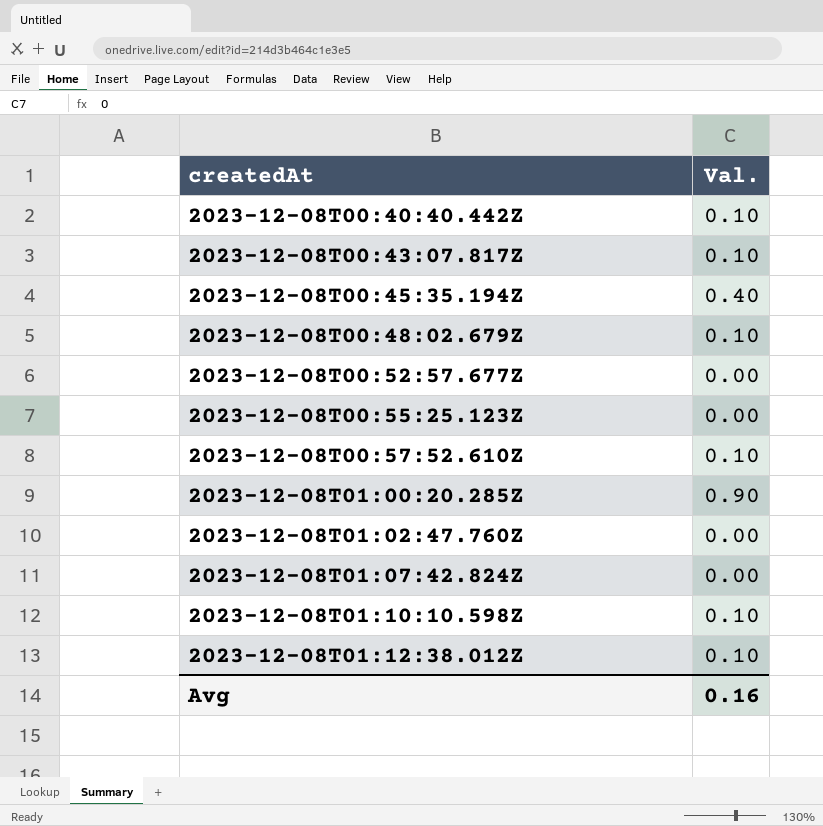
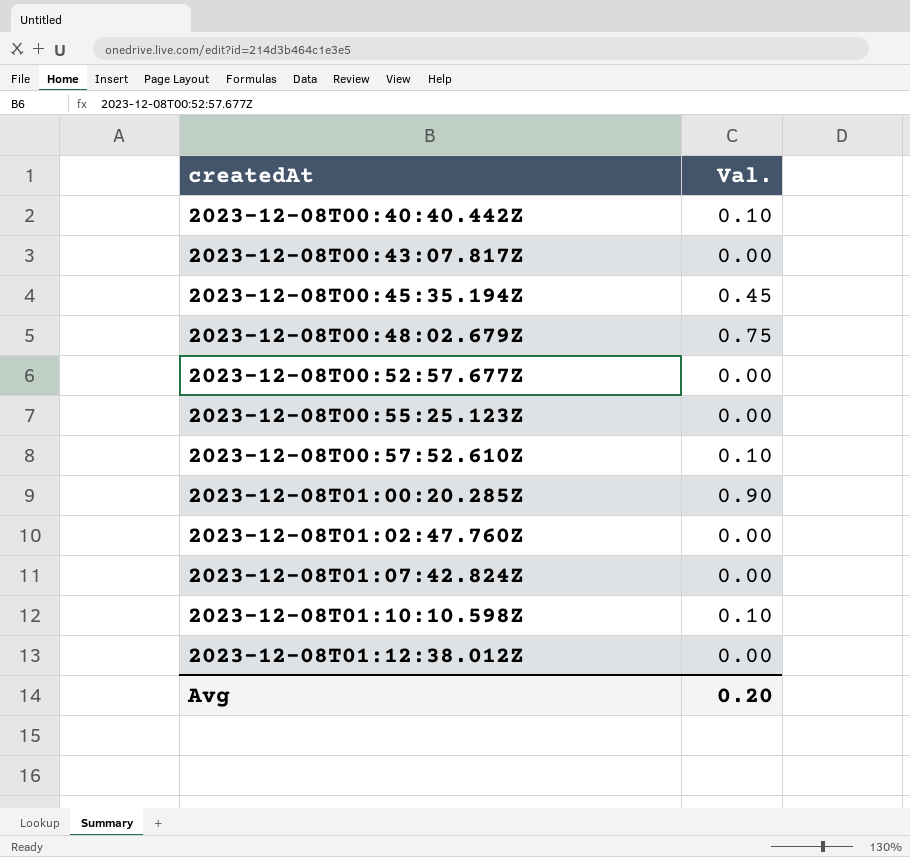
2023-12-08T00:43:07.817Z | Val.: 0.10 -> 0.00
2023-12-08T00:45:35.194Z | Val.: 0.40 -> 0.45
2023-12-08T00:48:02.679Z | Val.: 0.10 -> 0.75
2023-12-08T01:12:38.012Z | Val.: 0.10 -> 0.00
Avg | Val.: 0.16 -> 0.20

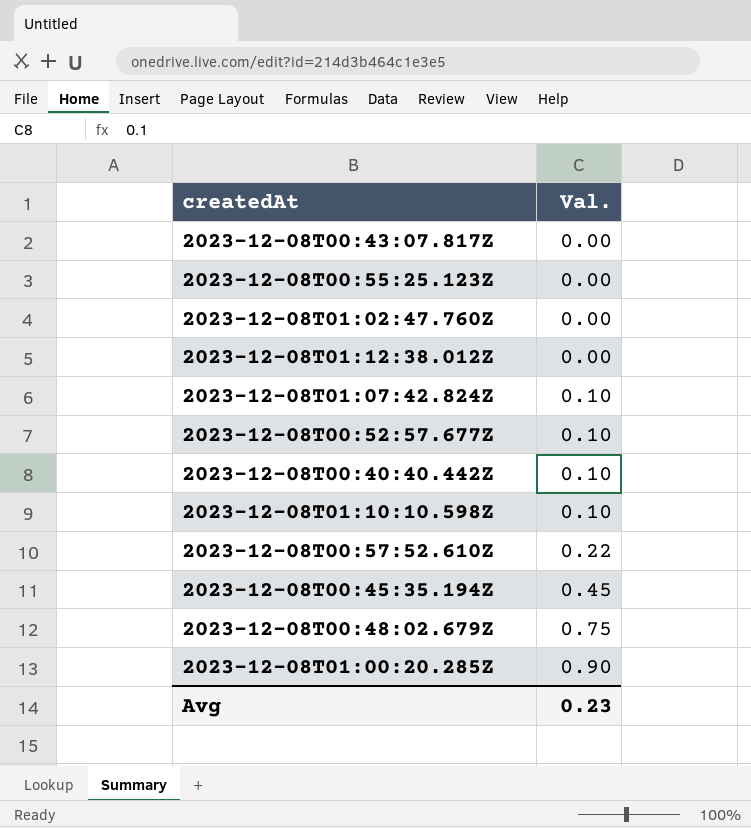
row order: createdAt ascending -> Val. ascending
2023-12-08T01:07:42.824Z | Val.: 0.00 -> 0.10
2023-12-08T00:52:57.677Z | Val.: 0.00 -> 0.10
2023-12-08T00:57:52.610Z | Val.: 0.10 -> 0.22
Avg | Val.: 0.20 -> 0.23

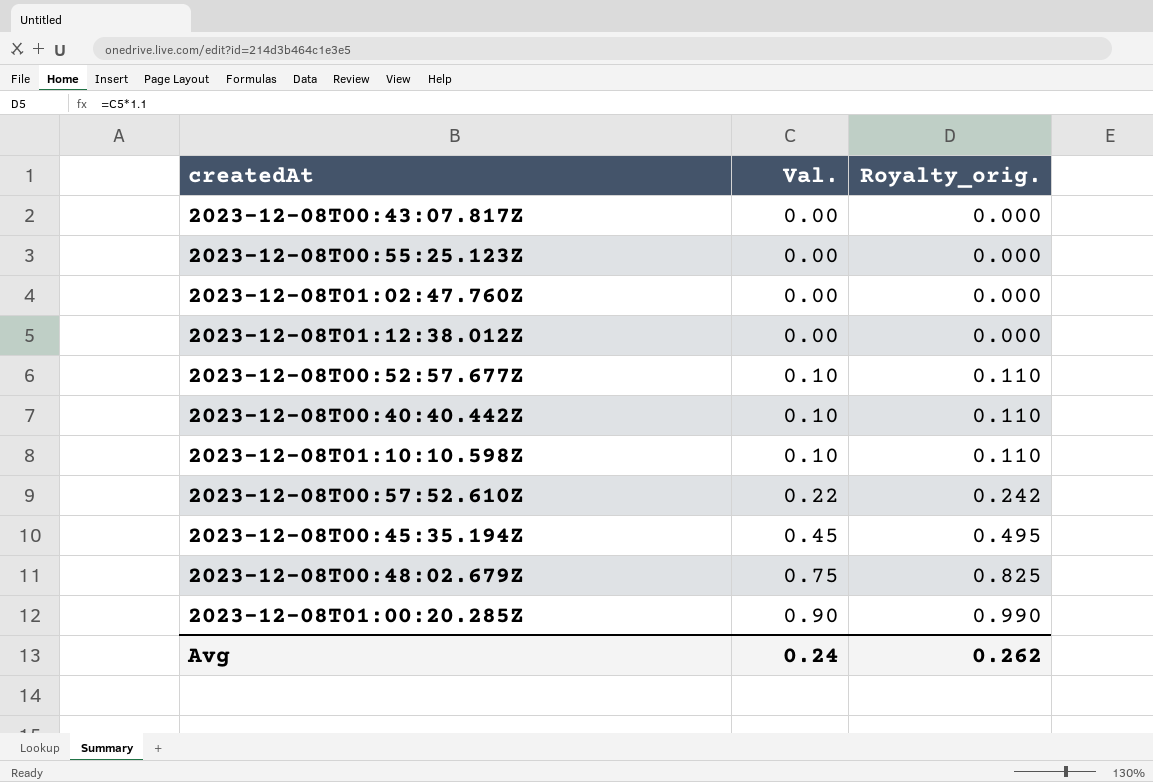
column Royalty_orig. | formula: none -> [Val.] * 1.1
row 2023-12-08T01:07:42.824Z: 0.10 -> none
Avg | Val.: 0.23 -> 0.24

